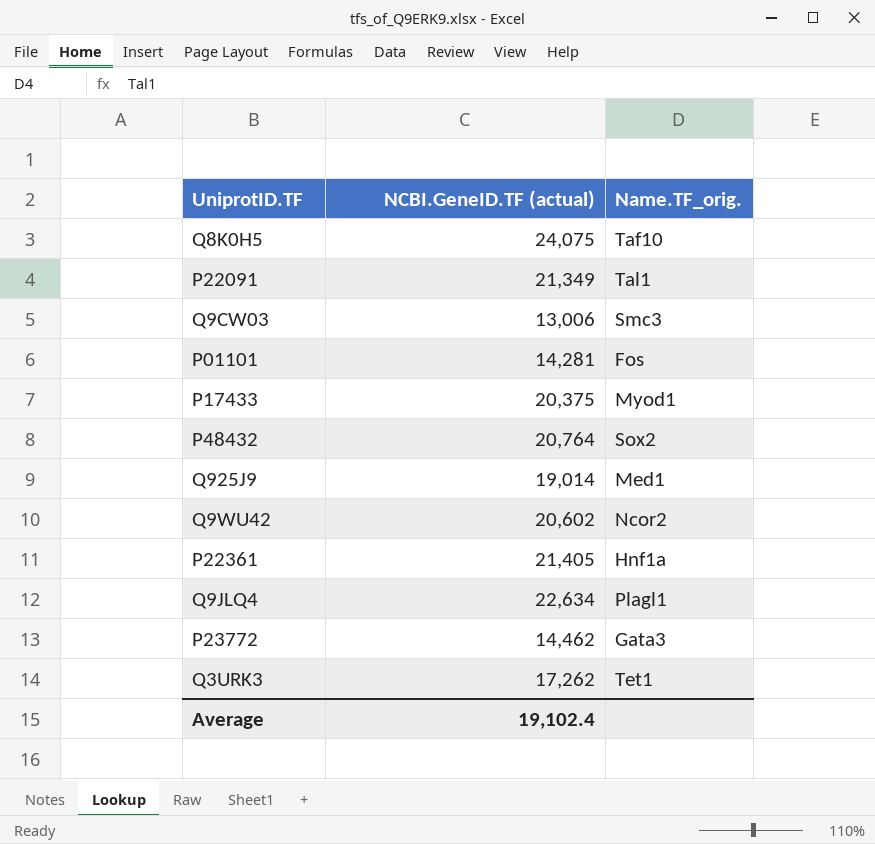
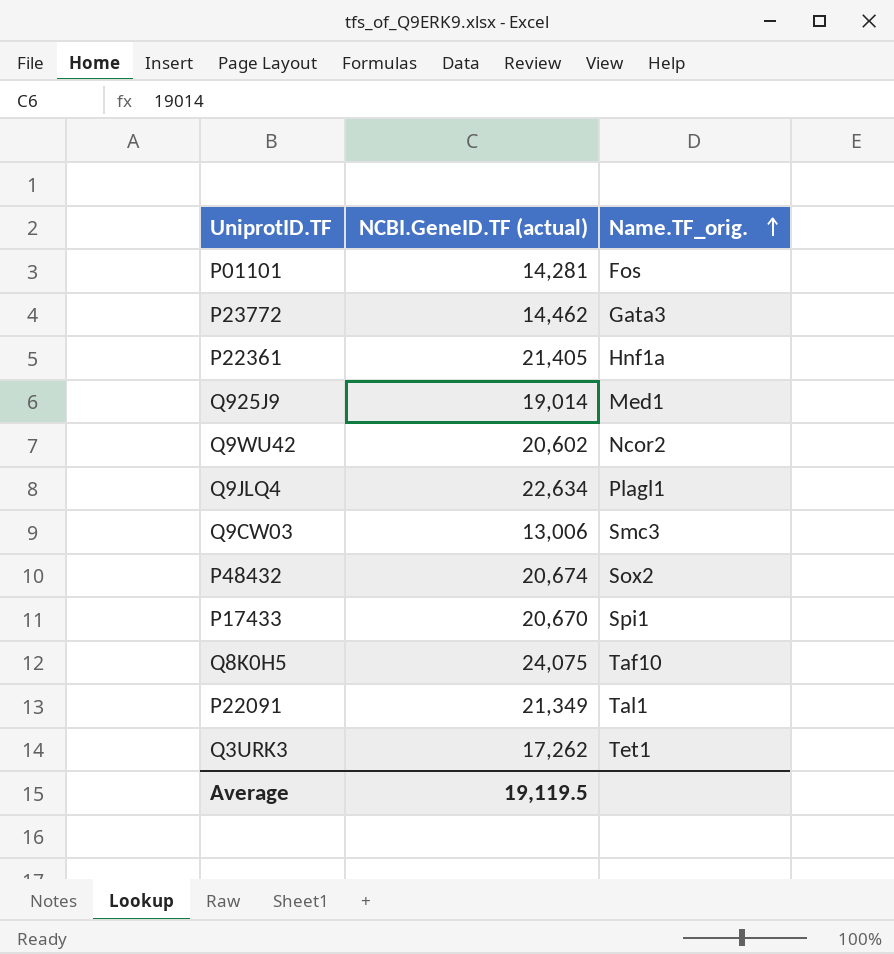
row order: none -> Name.TF_orig. ascending
P48432 | NCBI.GeneID.TF (actual): 20,764 -> 20,674
P17433 | NCBI.GeneID.TF (actual): 20,375 -> 20,670
P17433 | Name.TF_orig.: Myod1 -> Spi1
Average | NCBI.GeneID.TF (actual): 19,102.4 -> 19,119.5

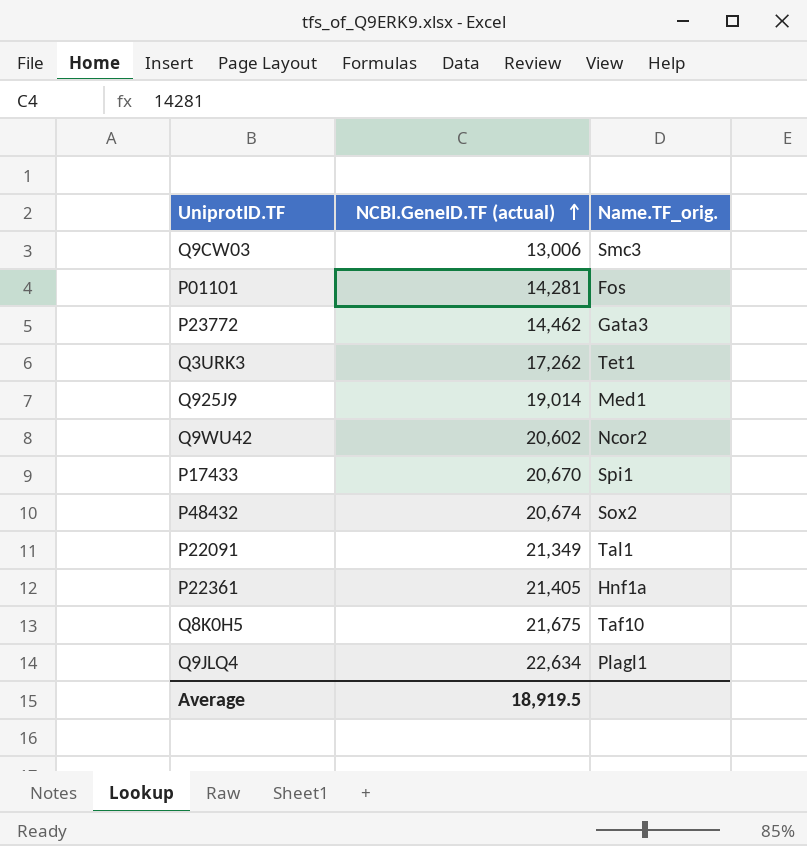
row order: Name.TF_orig. ascending -> NCBI.GeneID.TF (actual) ascending
Q8K0H5 | NCBI.GeneID.TF (actual): 24,075 -> 21,675
Average | NCBI.GeneID.TF (actual): 19,119.5 -> 18,919.5

